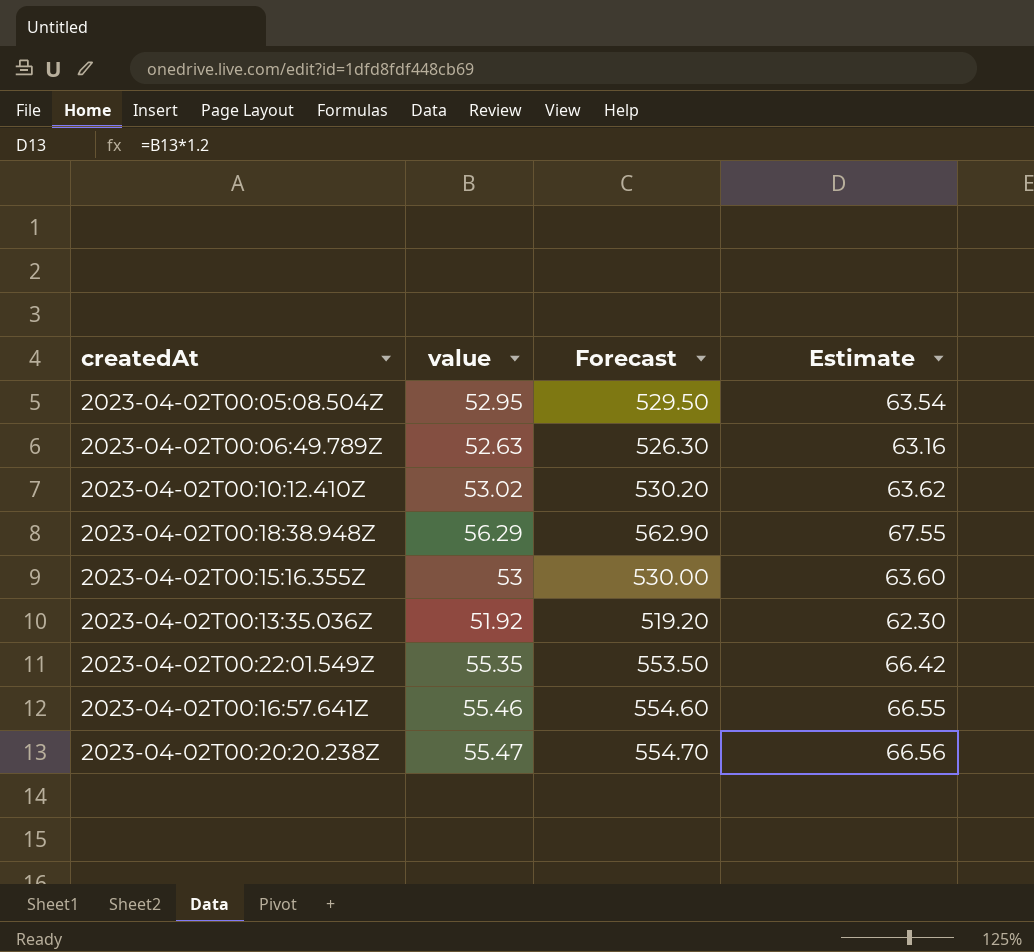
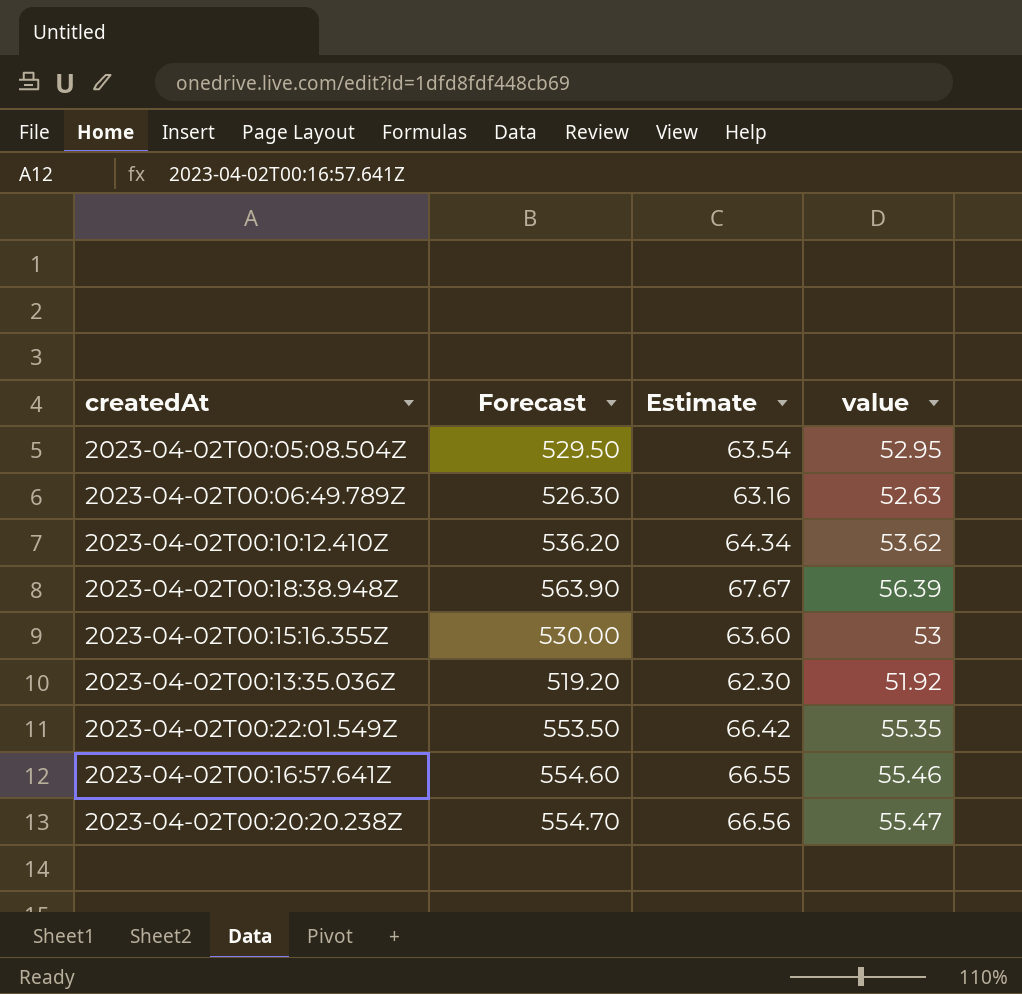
column value | position: 2 -> 4
2023-04-02T00:10:12.410Z | Forecast: 530.20 -> 536.20
2023-04-02T00:10:12.410Z | Estimate: 63.62 -> 64.34
2023-04-02T00:10:12.410Z | value: 53.02 -> 53.62
2023-04-02T00:18:38.948Z | Forecast: 562.90 -> 563.90
2023-04-02T00:18:38.948Z | Estimate: 67.55 -> 67.67
2023-04-02T00:18:38.948Z | value: 56.29 -> 56.39

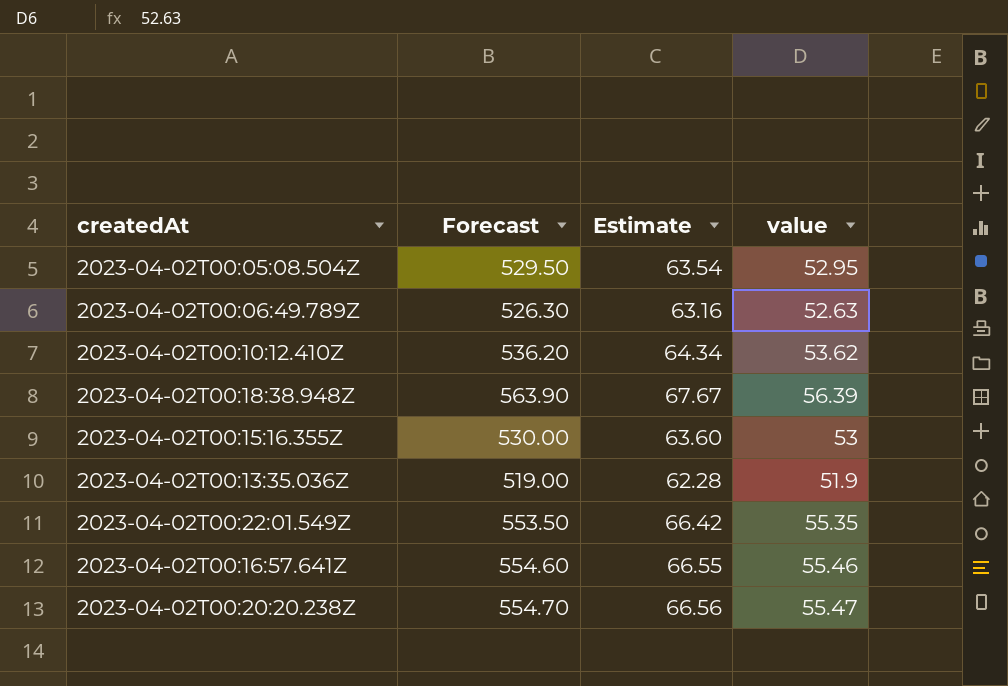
2023-04-02T00:13:35.036Z | Forecast: 519.20 -> 519.00
2023-04-02T00:13:35.036Z | Estimate: 62.30 -> 62.28
2023-04-02T00:13:35.036Z | value: 51.92 -> 51.9

